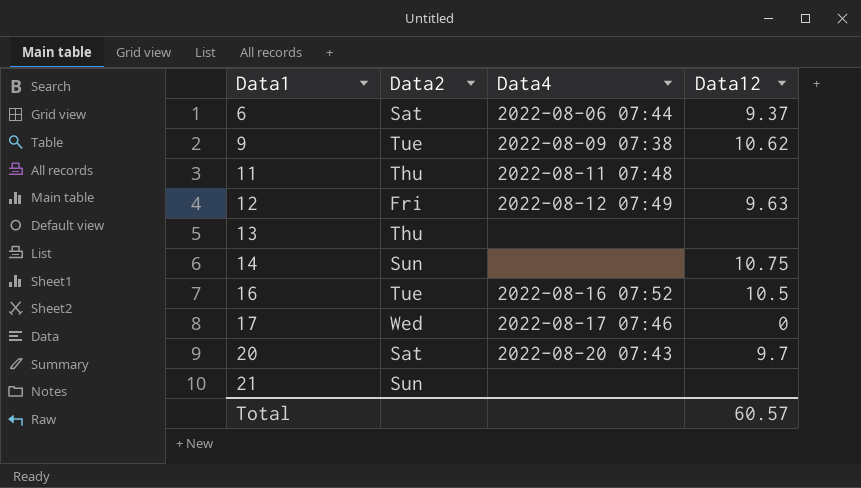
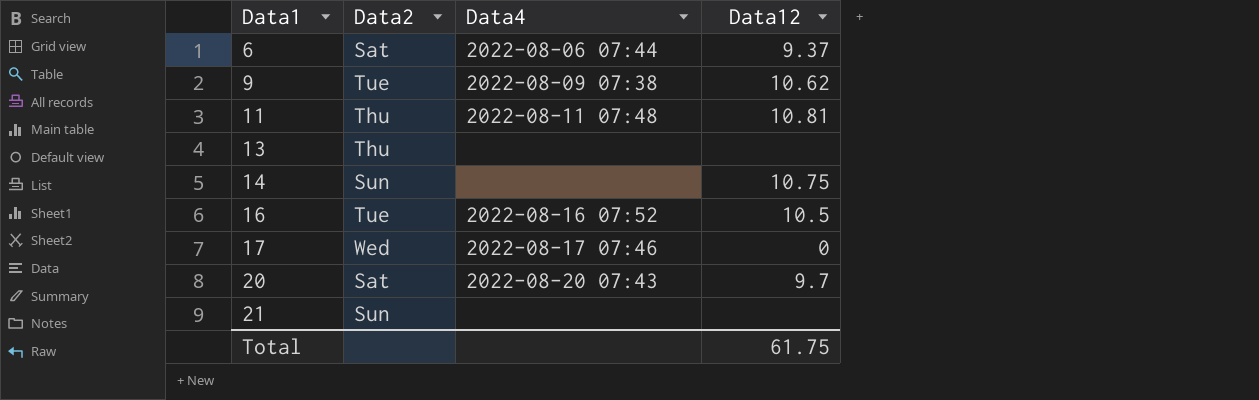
row 12: Fri | 2022-08-12 07:49 | 9.63 -> none
11 | Data12: none -> 10.81
Total | Data12: 60.57 -> 61.75

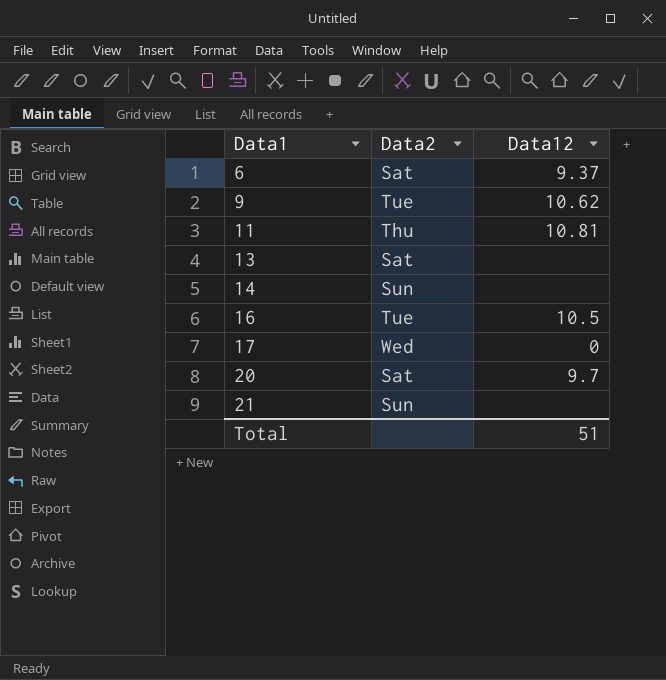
column Data4 | position: 3 -> none
13 | Data2: Thu -> Sat
14 | Data12: 10.75 -> none
Total | Data12: 61.75 -> 51

